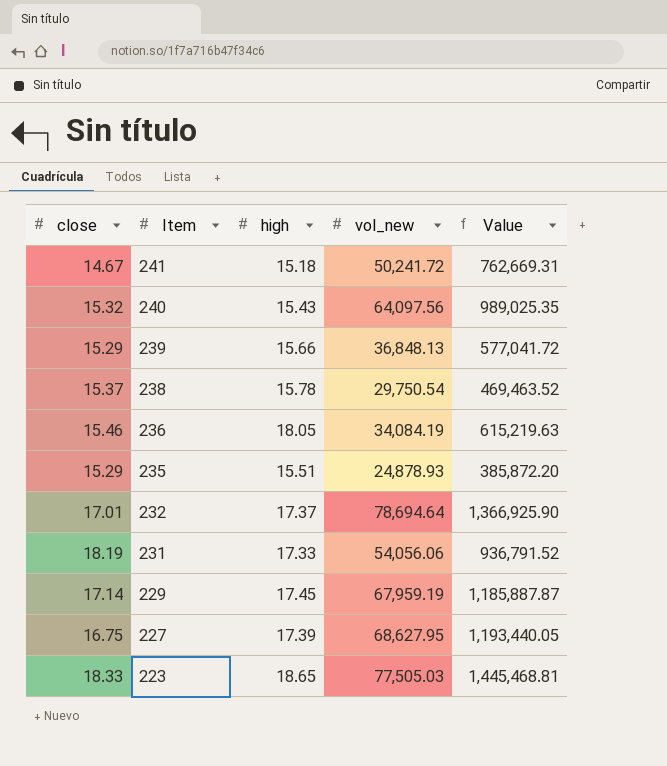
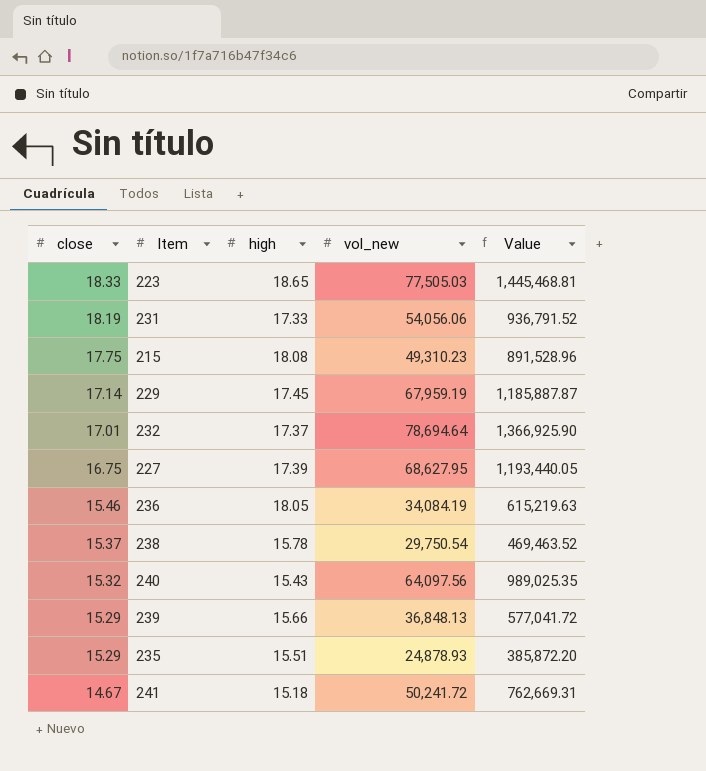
row order: Item descending -> close descending
row 215: none -> 17.75 | 18.08 | 49,310.23 | 891,528.96

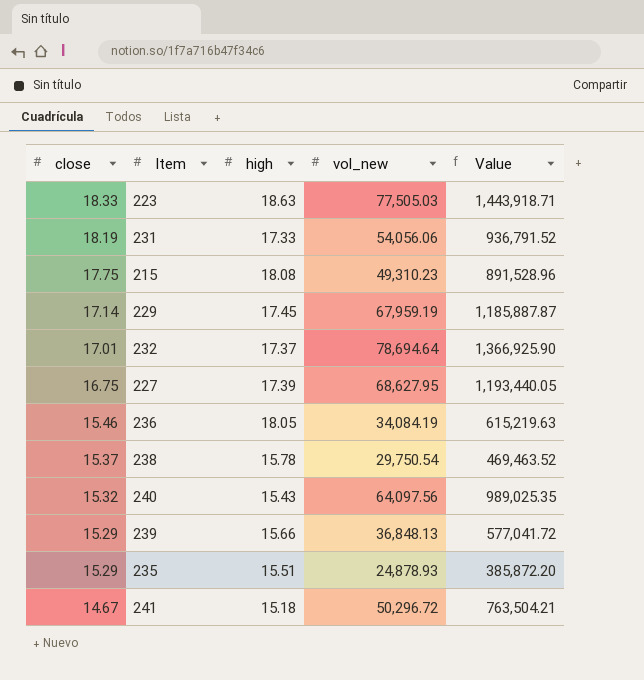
223 | high: 18.65 -> 18.63
223 | Value: 1,445,468.81 -> 1,443,918.71
241 | vol_new: 50,241.72 -> 50,296.72
241 | Value: 762,669.31 -> 763,504.21

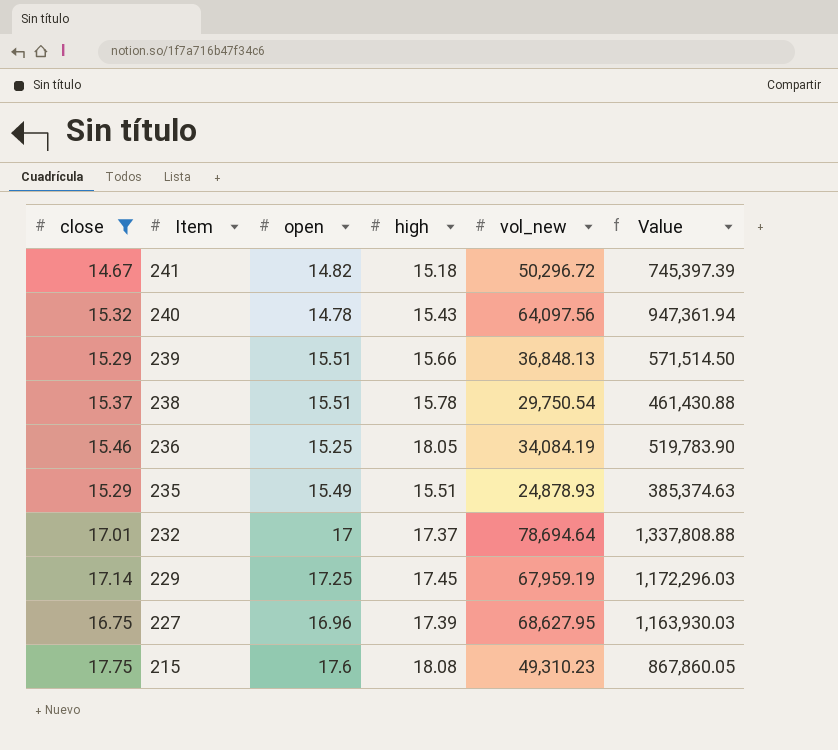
filter: none -> close <= 17.75
row order: close descending -> Item descending
column open | position: none -> 3
column Value | formula: [high] * [vol_new] -> [open] * [vol_new]

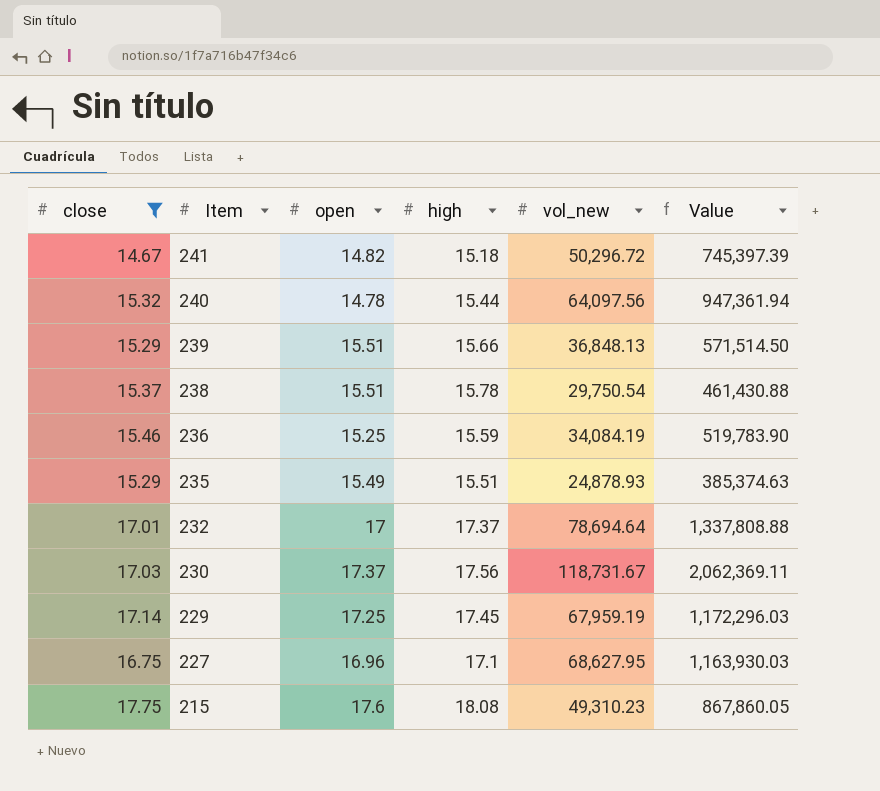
240 | high: 15.43 -> 15.44
236 | high: 18.05 -> 15.59
row 230: none -> 17.03 | 17.37 | 17.56 | 118,731.67 | 2,062,369.11
227 | high: 17.39 -> 17.1

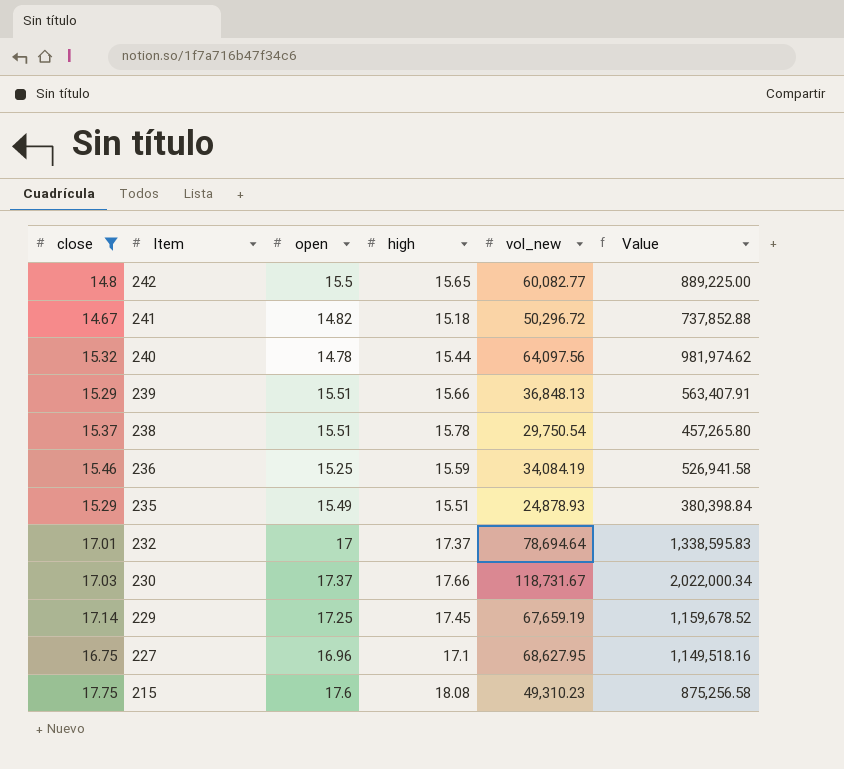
column Value | formula: [open] * [vol_new] -> [close] * [vol_new]
row 242: none -> 14.8 | 15.5 | 15.65 | 60,082.77 | 889,225.00
230 | high: 17.56 -> 17.66
229 | vol_new: 67,959.19 -> 67,659.19

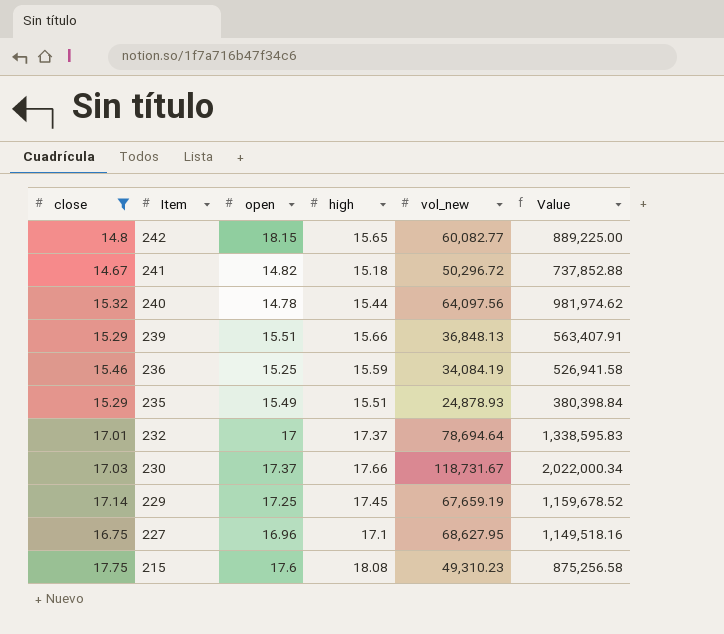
row 238: 15.37 | 15.51 | 15.78 | 29,750.54 | 457,265.80 -> none
242 | open: 15.5 -> 18.15

